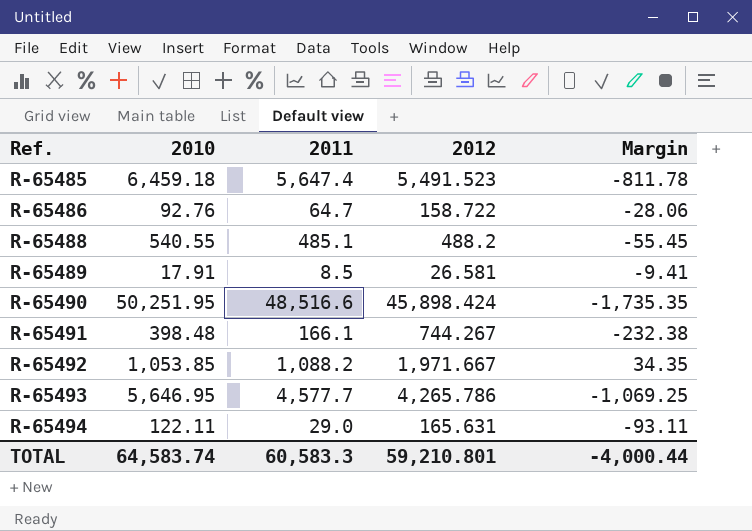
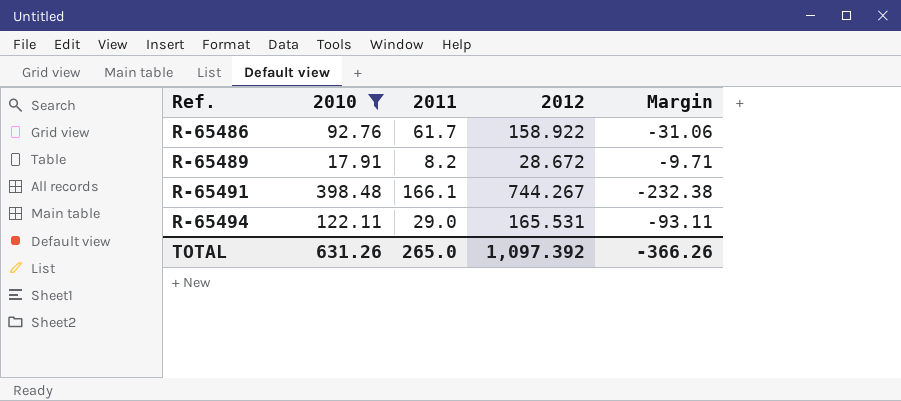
filter: none -> 2010 <= 398.48
R-65486 | 2011: 64.7 -> 61.7
R-65486 | 2012: 158.722 -> 158.922
R-65486 | Margin: -28.06 -> -31.06
R-65489 | 2011: 8.5 -> 8.2
R-65489 | 2012: 26.581 -> 28.672
R-65489 | Margin: -9.41 -> -9.71
R-65494 | 2012: 165.631 -> 165.531
TOTAL | 2010: 64,583.74 -> 631.26
TOTAL | 2011: 60,583.3 -> 265.0
TOTAL | 2012: 59,210.801 -> 1,097.392
TOTAL | Margin: -4,000.44 -> -366.26

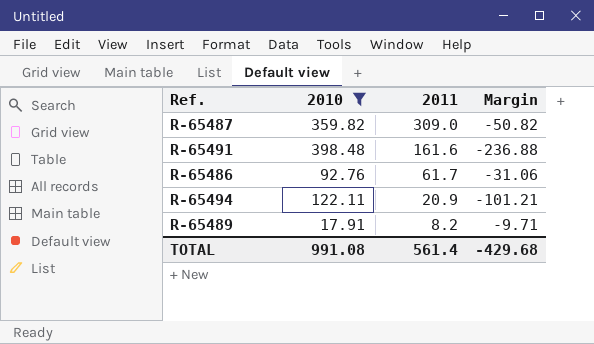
row order: Ref. ascending -> 2011 descending
column 2012 | position: 4 -> none
row R-65487: none -> 359.82 | 309.0 | -50.82
R-65491 | 2011: 166.1 -> 161.6
R-65491 | Margin: -232.38 -> -236.88
R-65494 | 2011: 29.0 -> 20.9
R-65494 | Margin: -93.11 -> -101.21
TOTAL | 2010: 631.26 -> 991.08
TOTAL | 2011: 265.0 -> 561.4
TOTAL | Margin: -366.26 -> -429.68

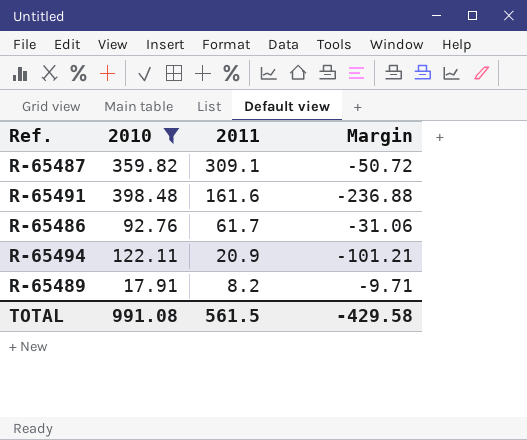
R-65487 | 2011: 309.0 -> 309.1
R-65487 | Margin: -50.82 -> -50.72
TOTAL | 2011: 561.4 -> 561.5
TOTAL | Margin: -429.68 -> -429.58

